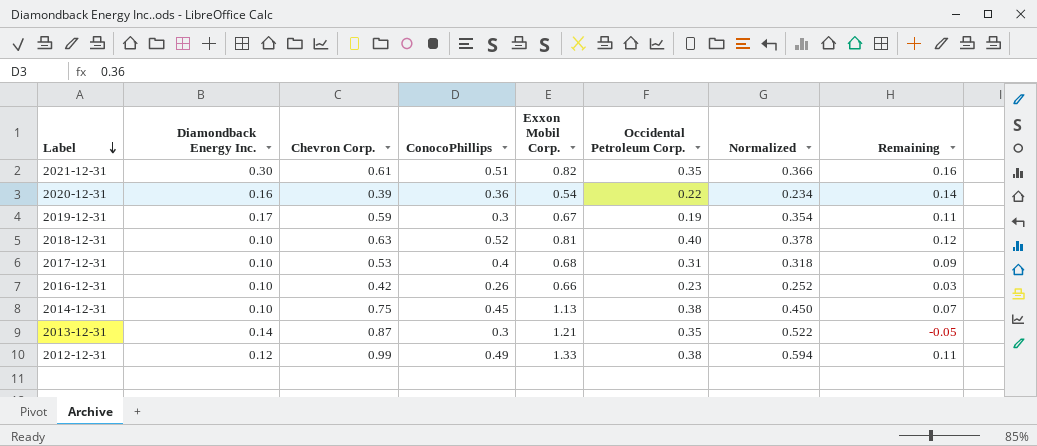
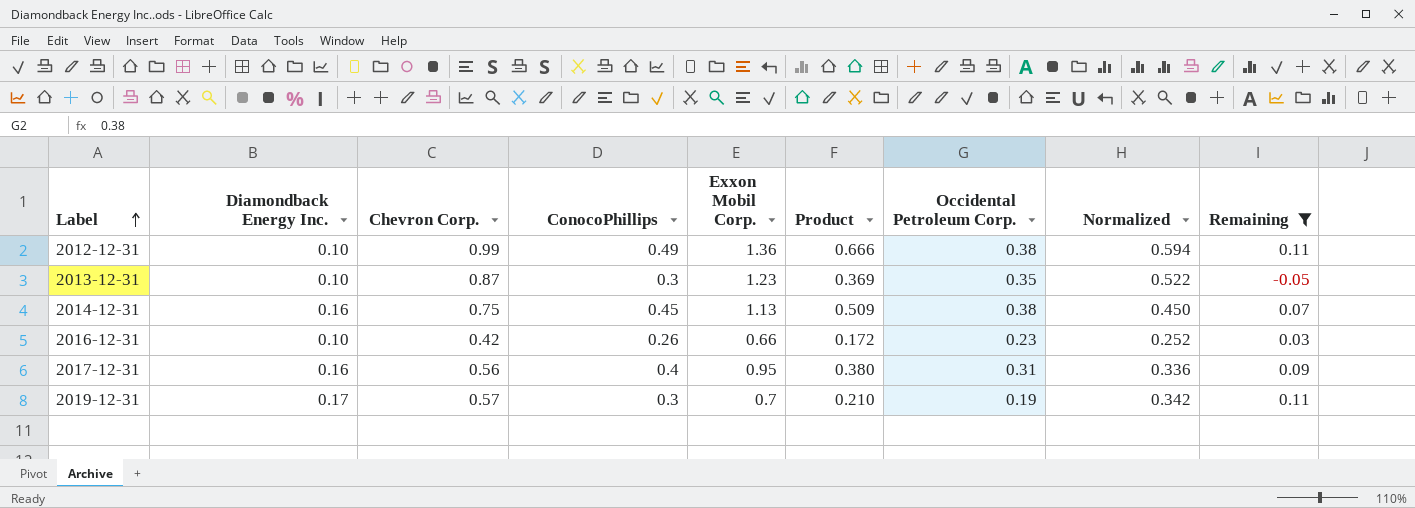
filter: none -> Remaining <= 0.11
row order: Label descending -> Label ascending
column Product | formula: none -> [ConocoPhillips] * [Exxon Mobil Corp.]
2012-12-31 | Diamondback Energy Inc.: 0.12 -> 0.10
2012-12-31 | Exxon Mobil Corp.: 1.33 -> 1.36
2013-12-31 | Diamondback Energy Inc.: 0.14 -> 0.10
2013-12-31 | Exxon Mobil Corp.: 1.21 -> 1.23
2014-12-31 | Diamondback Energy Inc.: 0.10 -> 0.16
2017-12-31 | Diamondback Energy Inc.: 0.10 -> 0.16
2017-12-31 | Chevron Corp.: 0.53 -> 0.56
2017-12-31 | Exxon Mobil Corp.: 0.68 -> 0.95
2017-12-31 | Normalized: 0.318 -> 0.336
2019-12-31 | Chevron Corp.: 0.59 -> 0.57
2019-12-31 | Exxon Mobil Corp.: 0.67 -> 0.7
2019-12-31 | Normalized: 0.354 -> 0.342

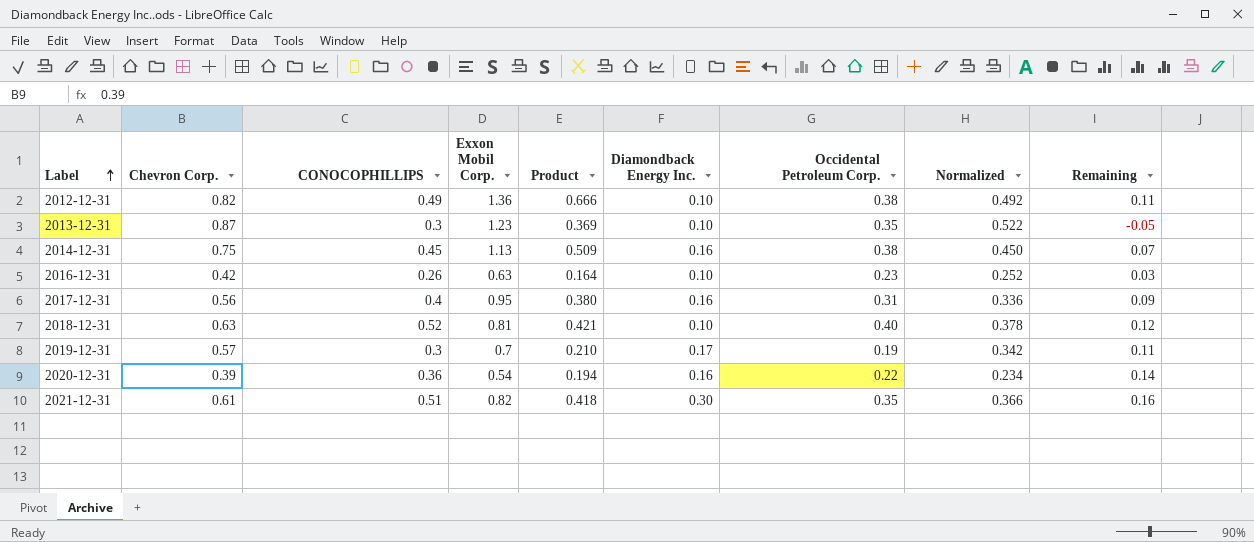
filter: Remaining <= 0.11 -> none
column name: ConocoPhillips -> CONOCOPHILLIPS
column Diamondback Energy Inc. | position: 2 -> 6
2012-12-31 | Chevron Corp.: 0.99 -> 0.82
2012-12-31 | Normalized: 0.594 -> 0.492
2016-12-31 | Exxon Mobil Corp.: 0.66 -> 0.63
2016-12-31 | Product: 0.172 -> 0.164

